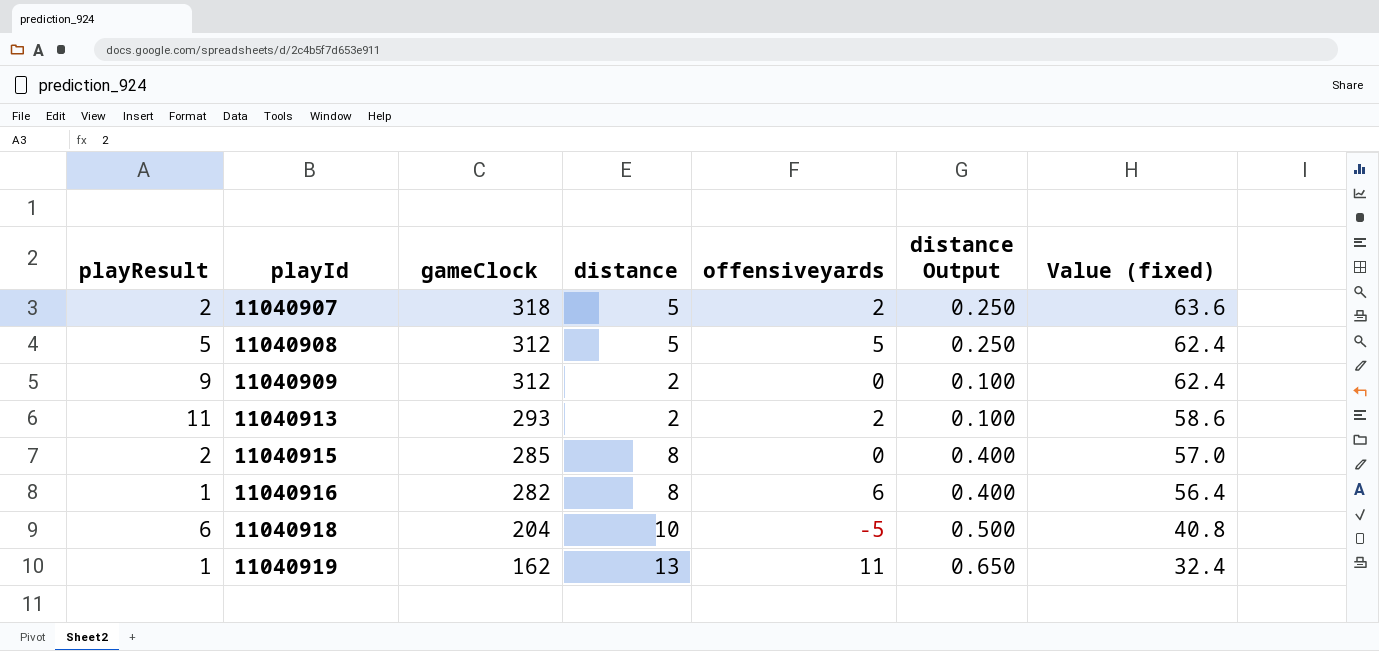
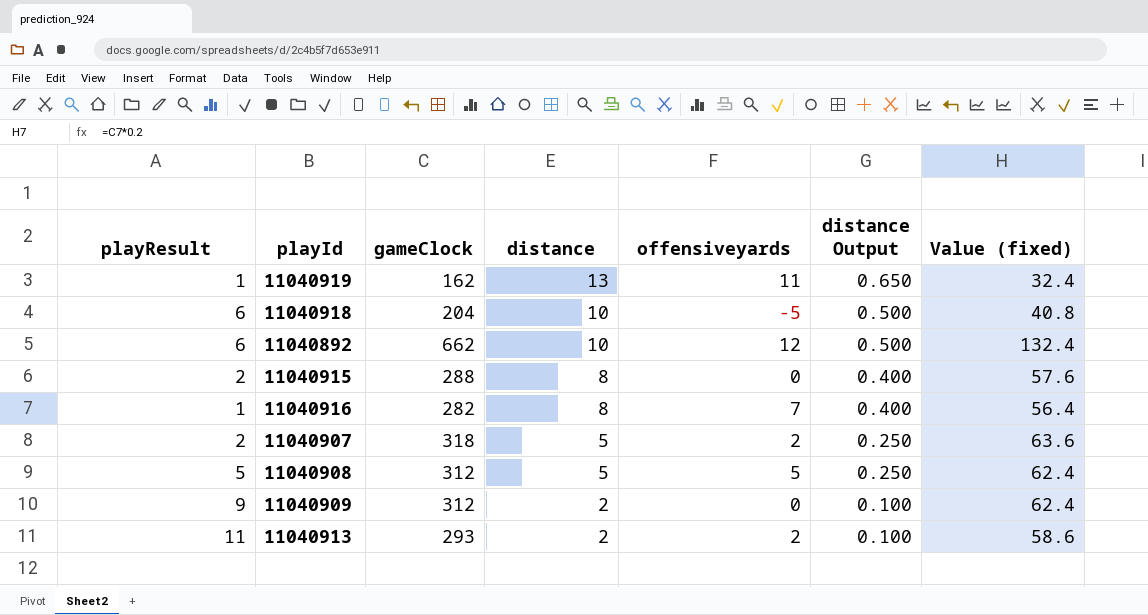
row order: playId ascending -> distance descending
row 11040892: none -> 6 | 662 | 10 | 12 | 0.500 | 132.4
11040915 | gameClock: 285 -> 288
11040915 | Value (fixed): 57.0 -> 57.6
11040916 | offensiveyards: 6 -> 7

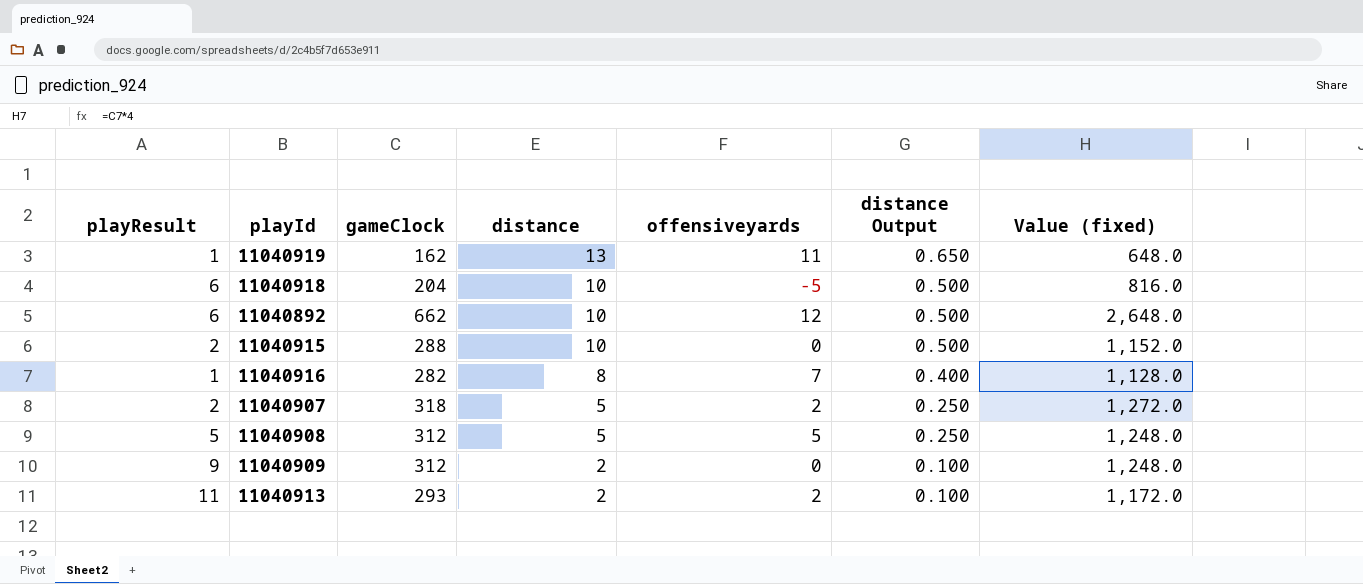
column Value (fixed) | formula: [gameClock] * 0.2 -> [gameClock] * 4
11040915 | distance: 8 -> 10
11040915 | distance Output: 0.400 -> 0.500

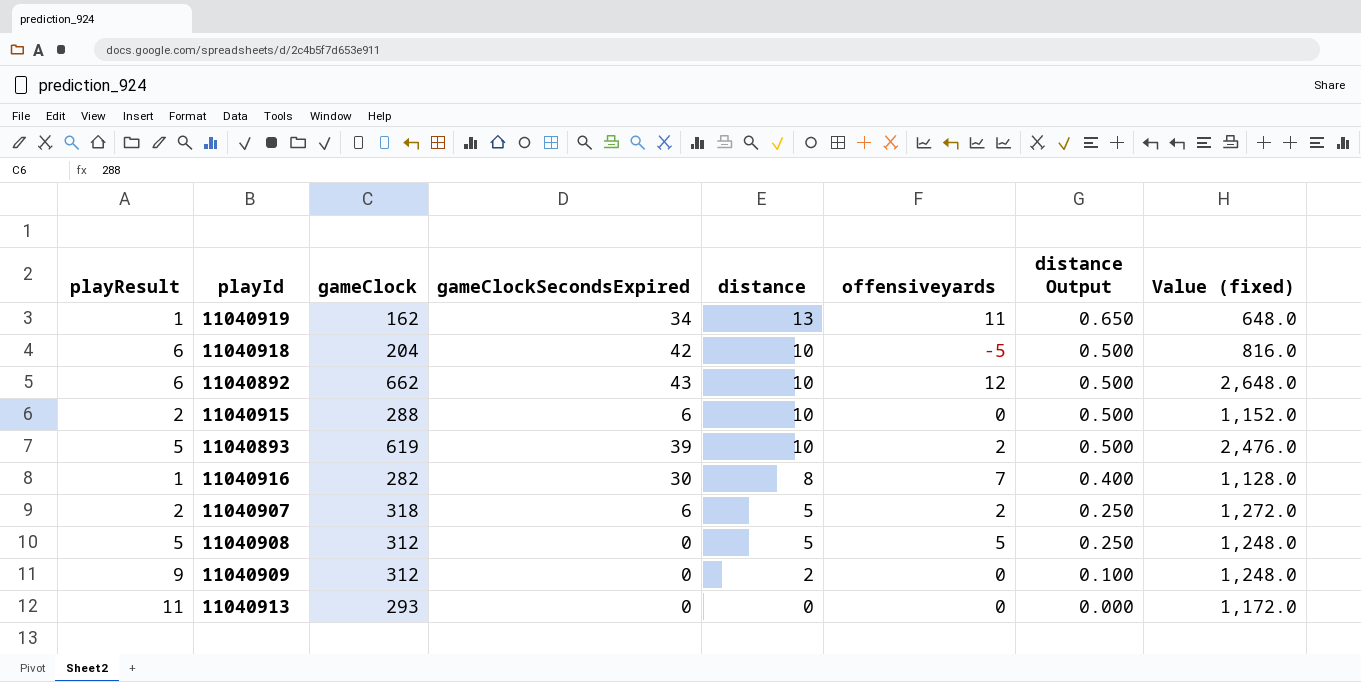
column gameClockSecondsExpired | position: none -> 4
row 11040893: none -> 5 | 619 | 39 | 10 | 2 | 0.500 | 2,476.0
11040913 | distance: 2 -> 0
11040913 | offensiveyards: 2 -> 0
11040913 | distance Output: 0.100 -> 0.000

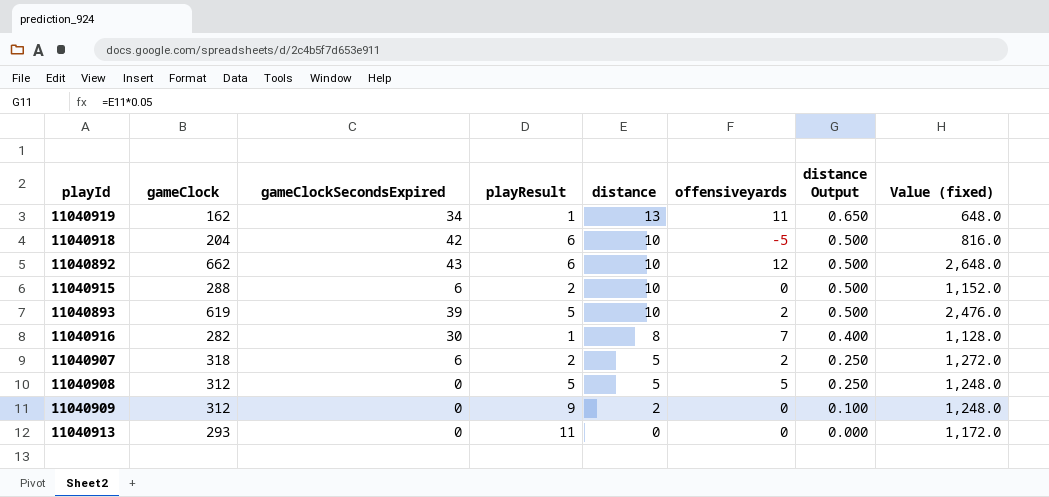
column playResult | position: 1 -> 4

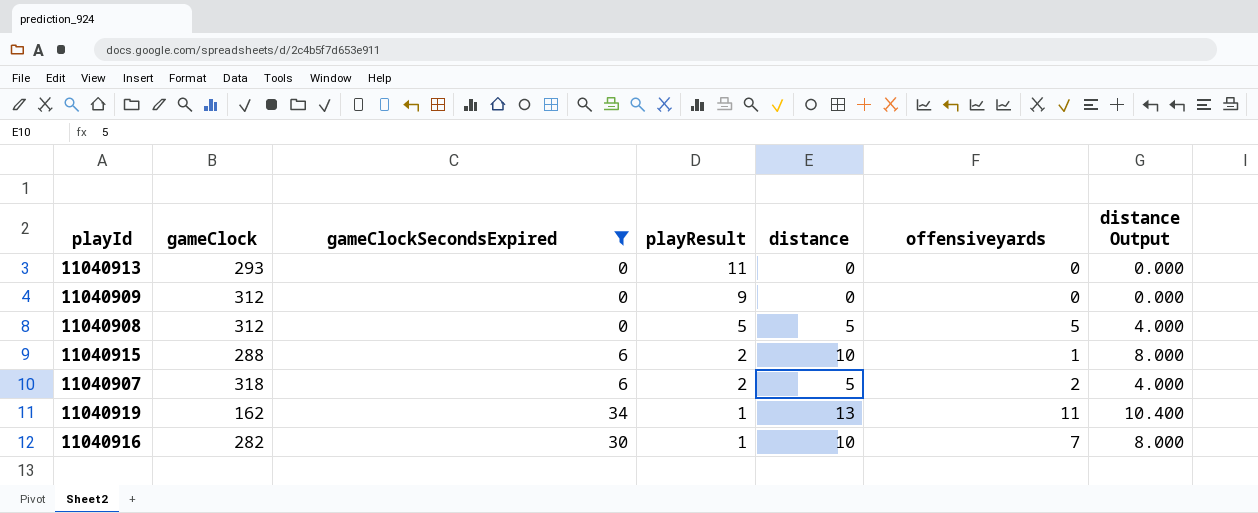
filter: none -> gameClockSecondsExpired <= 34
row order: distance descending -> playResult descending
column Value (fixed) | formula: [gameClock] * 4 -> none
column distance Output | formula: [distance] * 0.05 -> [distance] * 0.8
11040909 | distance: 2 -> 0
11040915 | offensiveyards: 0 -> 1
11040916 | distance: 8 -> 10

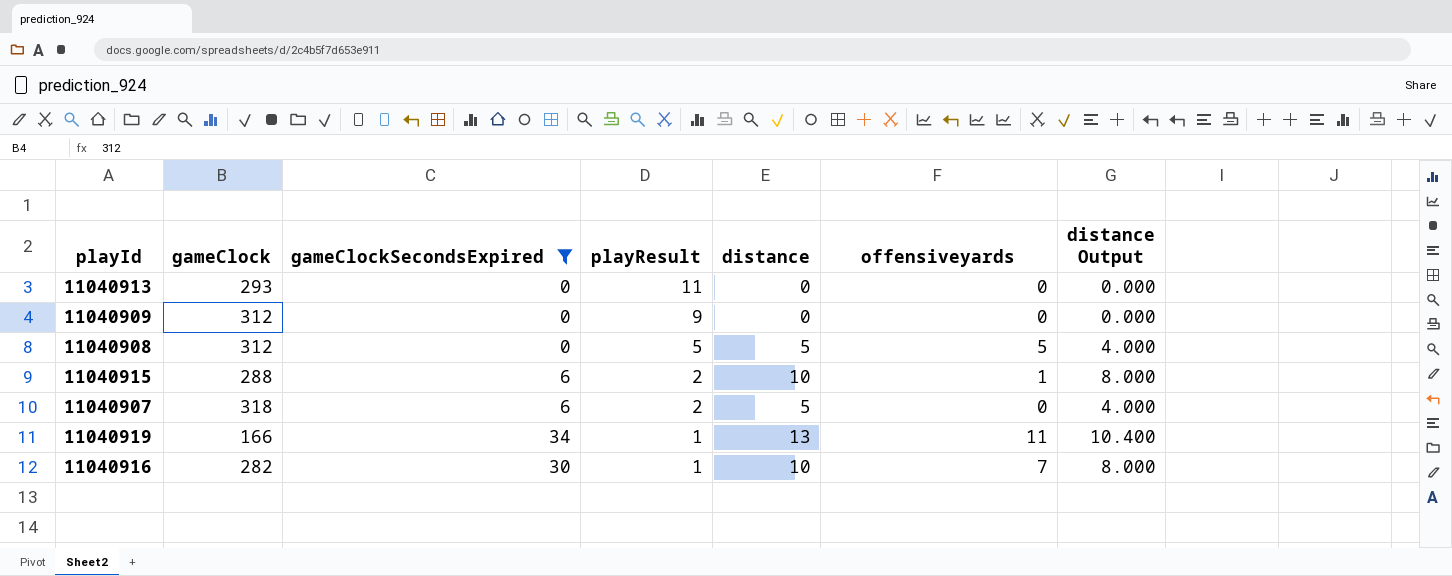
11040907 | offensiveyards: 2 -> 0
11040919 | gameClock: 162 -> 166

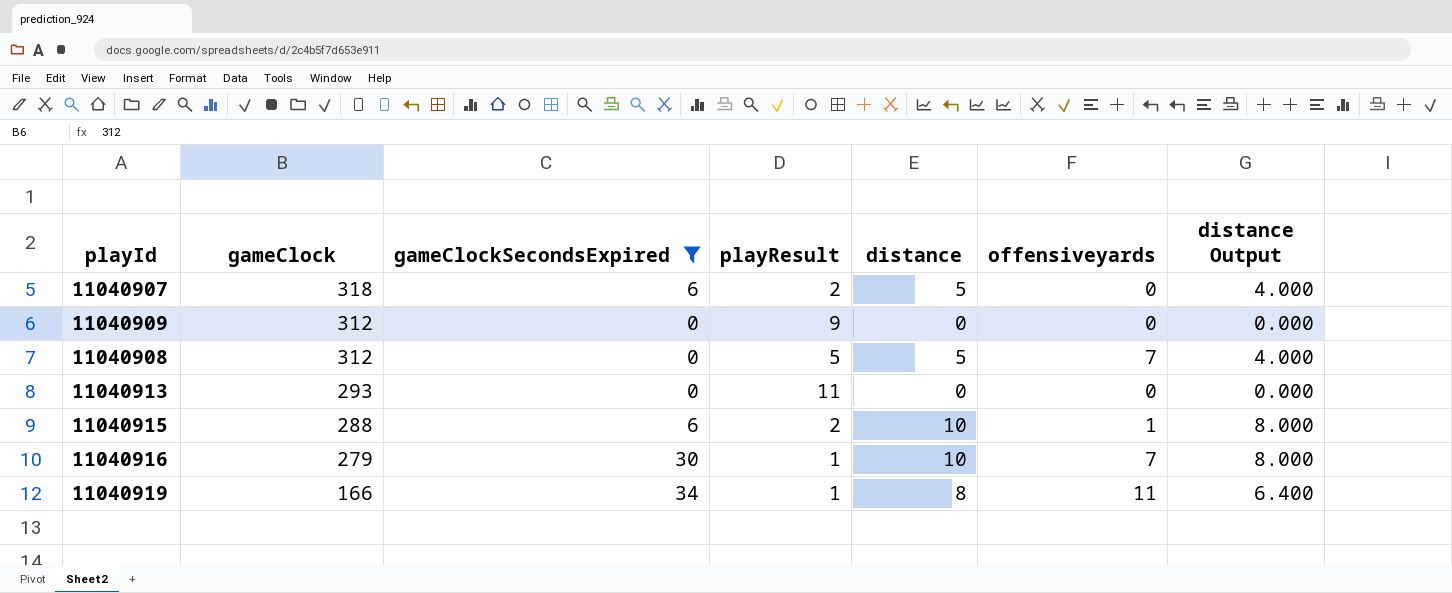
row order: playResult descending -> gameClock descending
11040908 | offensiveyards: 5 -> 7
11040916 | gameClock: 282 -> 279
11040919 | distance: 13 -> 8
11040919 | distance Output: 10.400 -> 6.400

